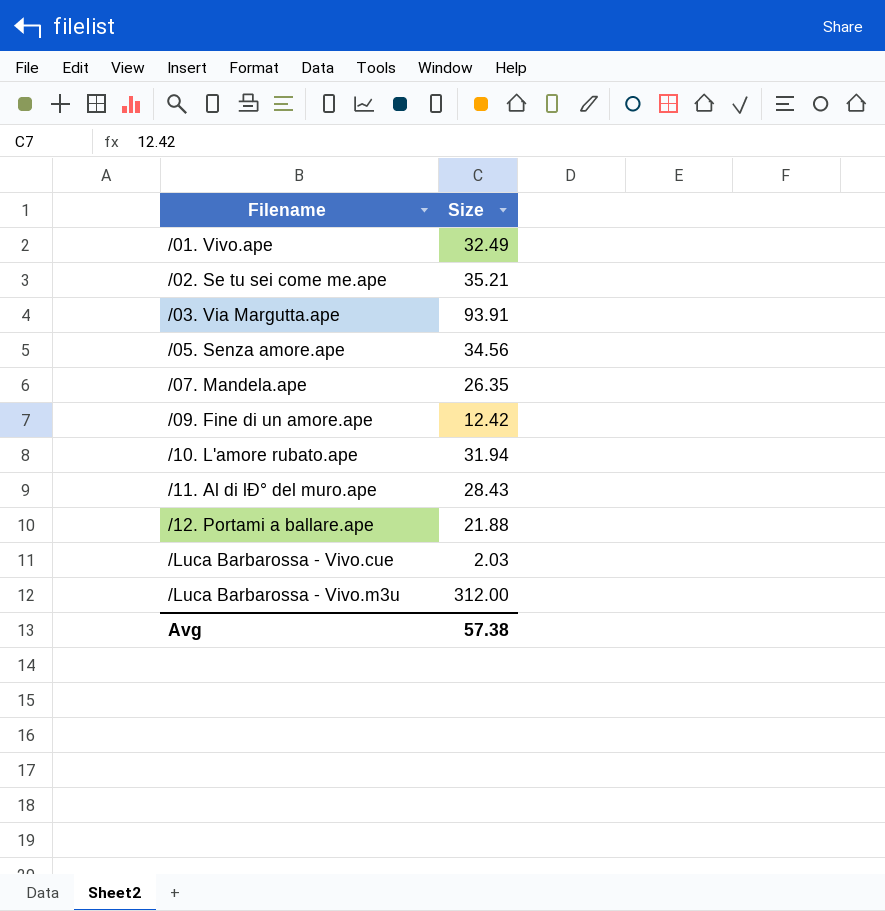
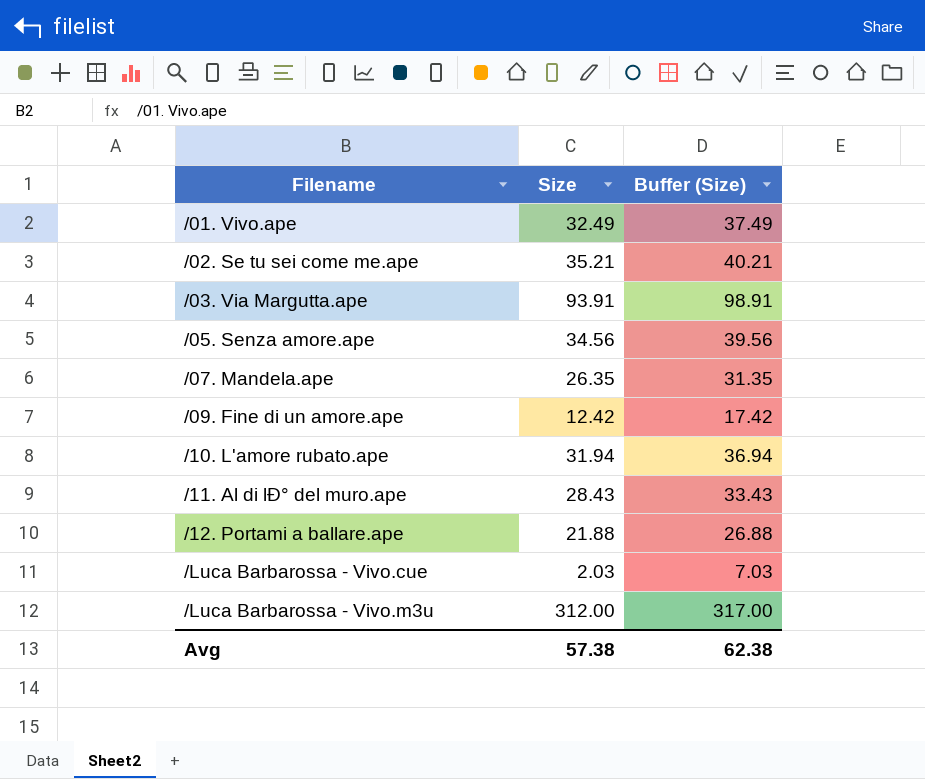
column Buffer (Size) | formula: none -> [Size] + 5

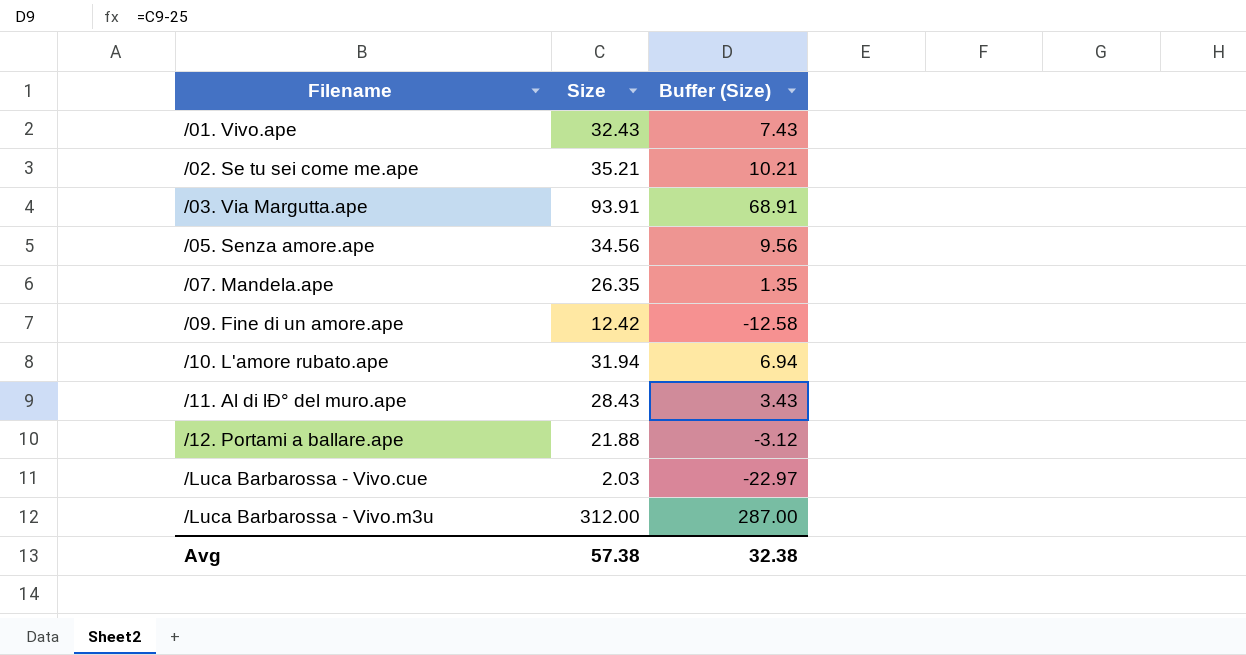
column Buffer (Size) | formula: [Size] + 5 -> [Size] - 25
/01. Vivo.ape | Size: 32.49 -> 32.43
Avg | Buffer (Size): 62.38 -> 32.38

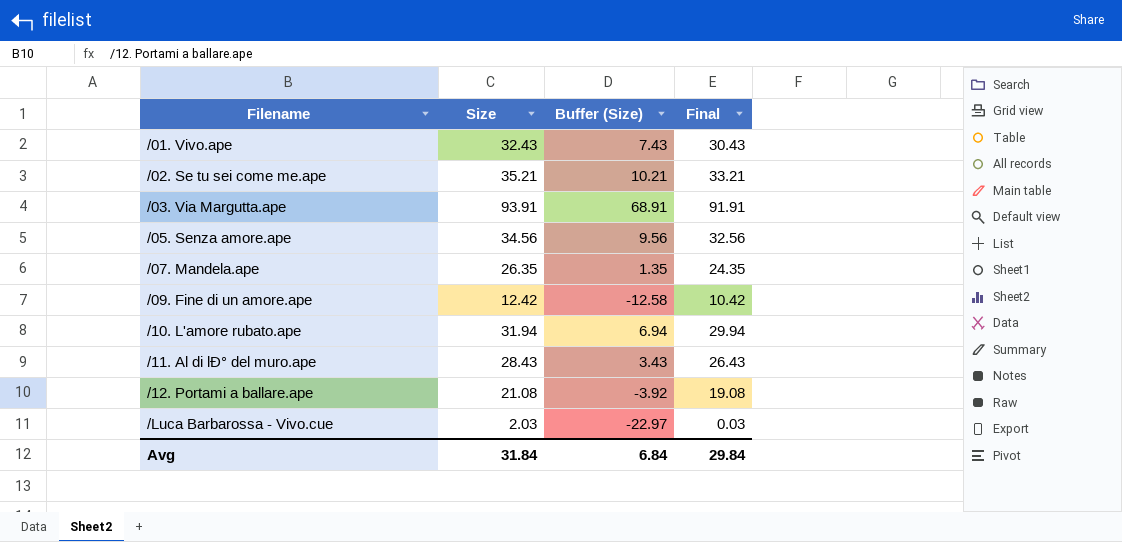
column Final | formula: none -> [Size] - 2
row /Luca Barbarossa - Vivo.m3u: 312.00 | 287.00 -> none
/12. Portami a ballare.ape | Size: 21.88 -> 21.08
/12. Portami a ballare.ape | Buffer (Size): -3.12 -> -3.92
Avg | Size: 57.38 -> 31.84
Avg | Buffer (Size): 32.38 -> 6.84

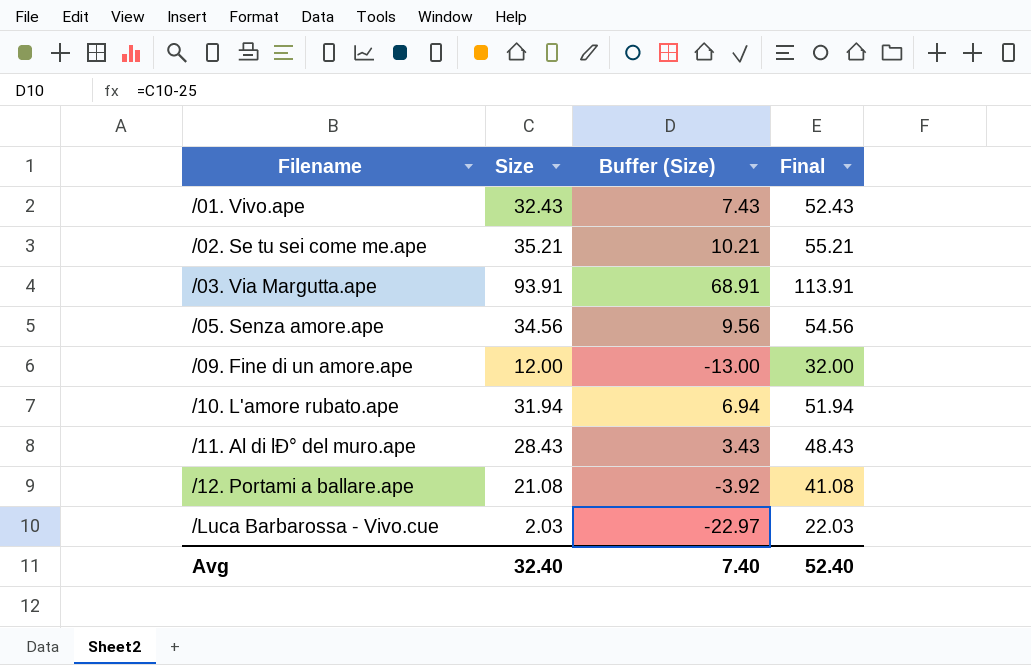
column Final | formula: [Size] - 2 -> [Size] + 20
row /07. Mandela.ape: 26.35 | 1.35 | 24.35 -> none
/09. Fine di un amore.ape | Size: 12.42 -> 12.00
/09. Fine di un amore.ape | Buffer (Size): -12.58 -> -13.00
Avg | Size: 31.84 -> 32.40
Avg | Buffer (Size): 6.84 -> 7.40
Avg | Final: 29.84 -> 52.40

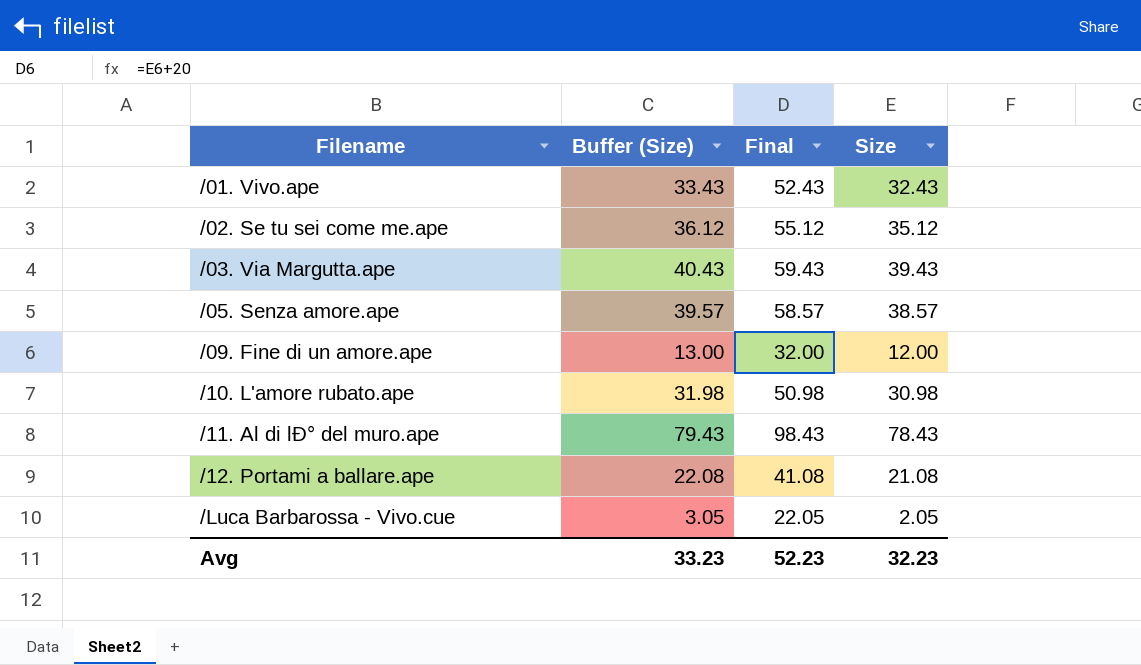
column Buffer (Size) | formula: [Size] - 25 -> [Size] + 1
column Size | position: 2 -> 4
/02. Se tu sei come me.ape | Final: 55.21 -> 55.12
/02. Se tu sei come me.ape | Size: 35.21 -> 35.12
/03. Via Margutta.ape | Final: 113.91 -> 59.43
/03. Via Margutta.ape | Size: 93.91 -> 39.43
/05. Senza amore.ape | Final: 54.56 -> 58.57
/05. Senza amore.ape | Size: 34.56 -> 38.57
/10. L'amore rubato.ape | Final: 51.94 -> 50.98
/10. L'amore rubato.ape | Size: 31.94 -> 30.98
/11. Al di lÐ° del muro.ape | Final: 48.43 -> 98.43
/11. Al di lÐ° del muro.ape | Size: 28.43 -> 78.43
/Luca Barbarossa - Vivo.cue | Final: 22.03 -> 22.05
/Luca Barbarossa - Vivo.cue | Size: 2.03 -> 2.05
Avg | Buffer (Size): 7.40 -> 33.23
Avg | Final: 52.40 -> 52.23
Avg | Size: 32.40 -> 32.23

